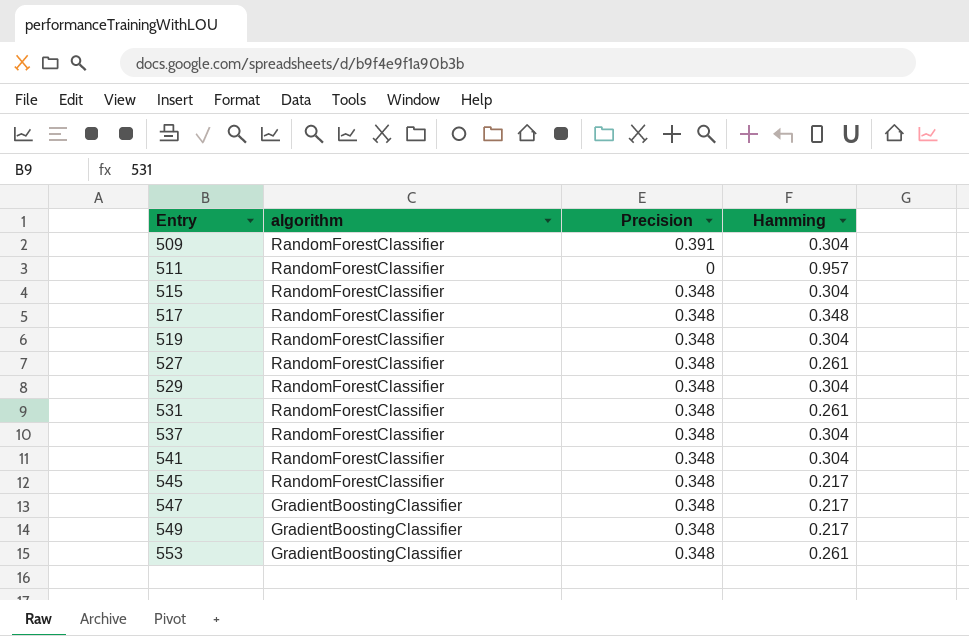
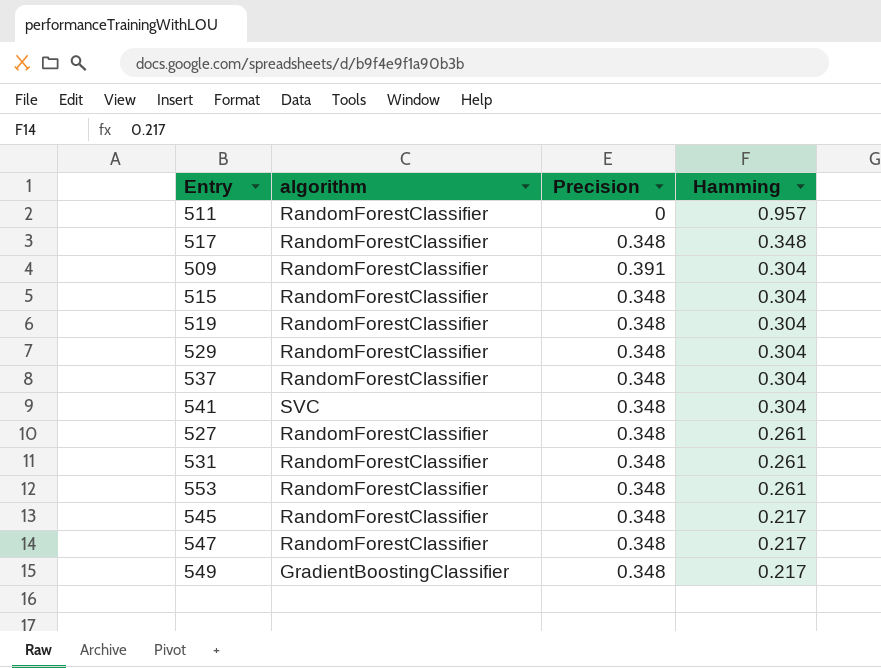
row order: Entry ascending -> Hamming descending
541 | algorithm: RandomForestClassifier -> SVC
553 | algorithm: GradientBoostingClassifier -> RandomForestClassifier
547 | algorithm: GradientBoostingClassifier -> RandomForestClassifier

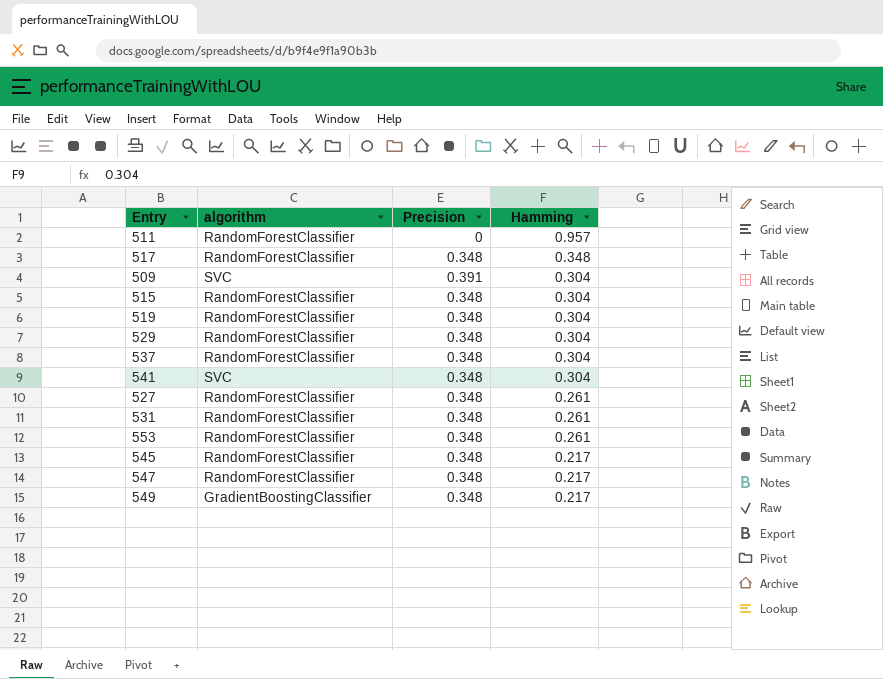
509 | algorithm: RandomForestClassifier -> SVC

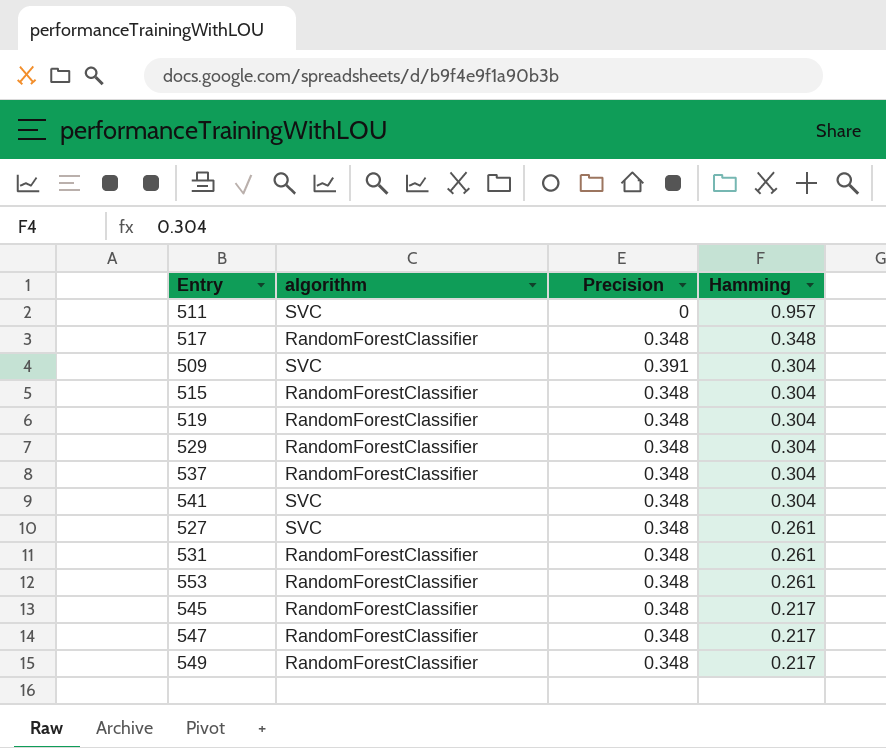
511 | algorithm: RandomForestClassifier -> SVC
527 | algorithm: RandomForestClassifier -> SVC
549 | algorithm: GradientBoostingClassifier -> RandomForestClassifier

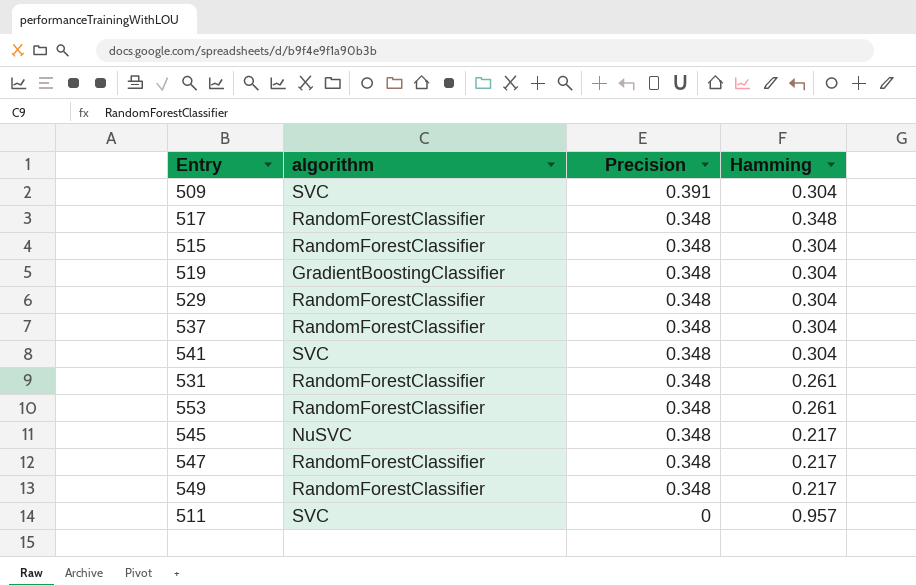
row order: Hamming descending -> Precision descending
row 527: SVC | 0.348 | 0.261 -> none
519 | algorithm: RandomForestClassifier -> GradientBoostingClassifier
545 | algorithm: RandomForestClassifier -> NuSVC

